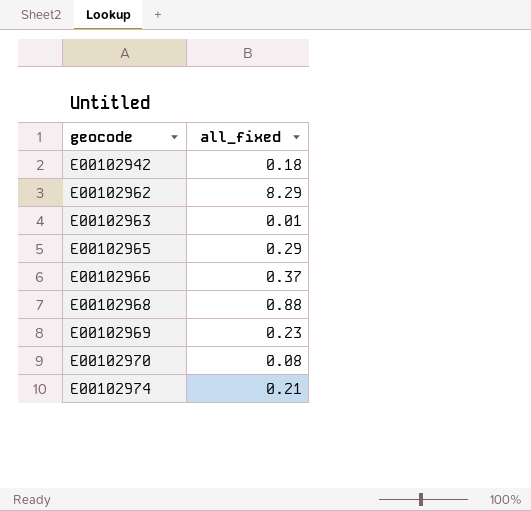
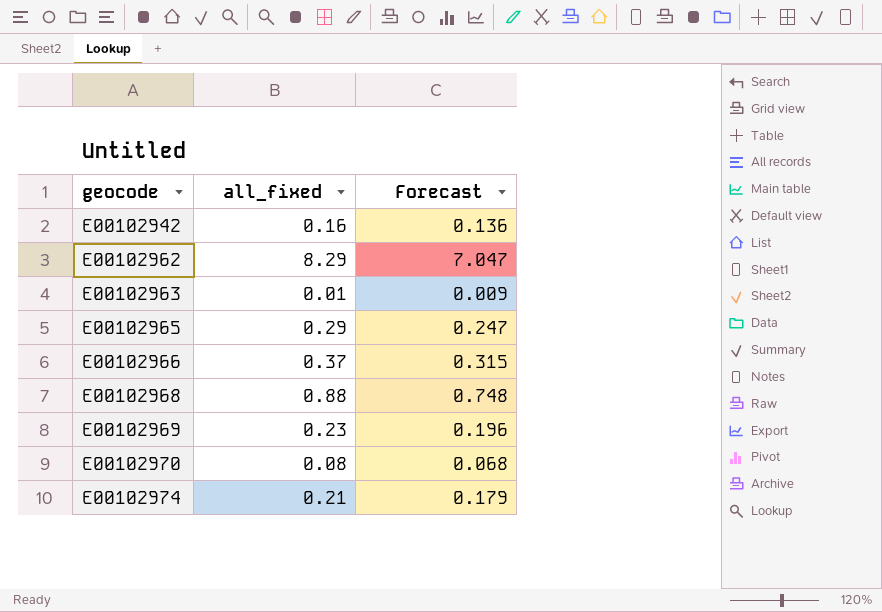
column Forecast | formula: none -> [all_fixed] * 0.85
E00102942 | all_fixed: 0.18 -> 0.16

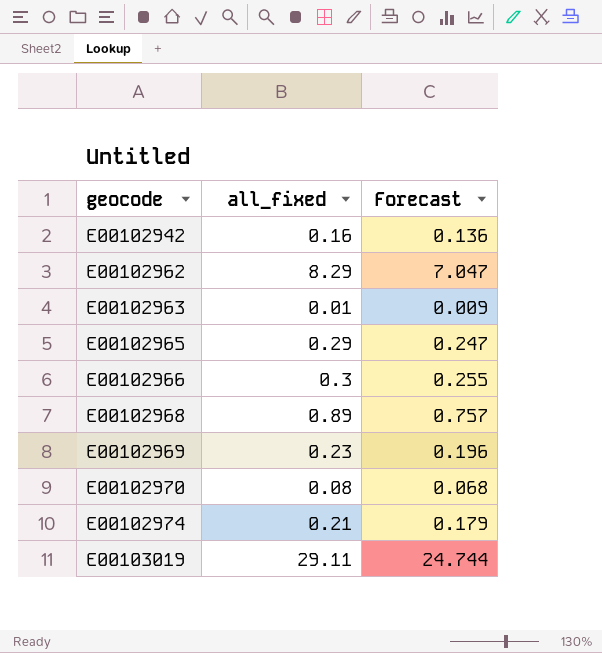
E00102966 | all_fixed: 0.37 -> 0.3
E00102966 | Forecast: 0.315 -> 0.255
E00102968 | all_fixed: 0.88 -> 0.89
E00102968 | Forecast: 0.748 -> 0.757
row E00103019: none -> 29.11 | 24.744

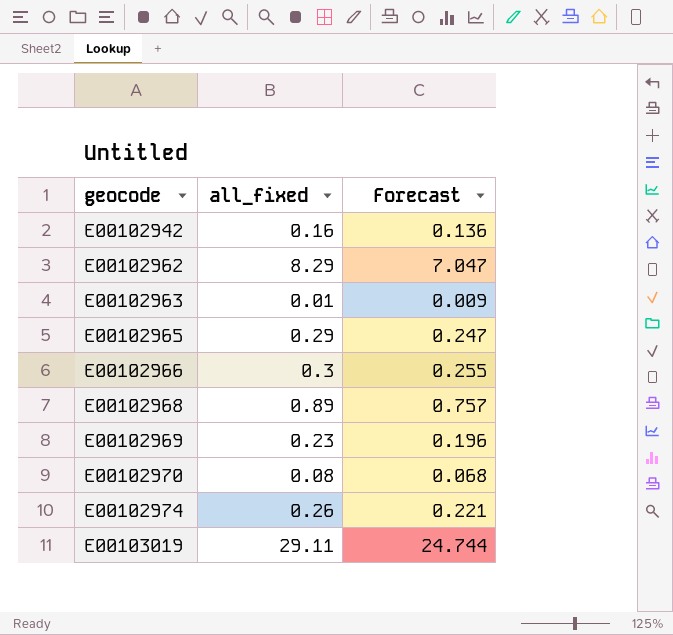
E00102974 | all_fixed: 0.21 -> 0.26
E00102974 | Forecast: 0.179 -> 0.221

